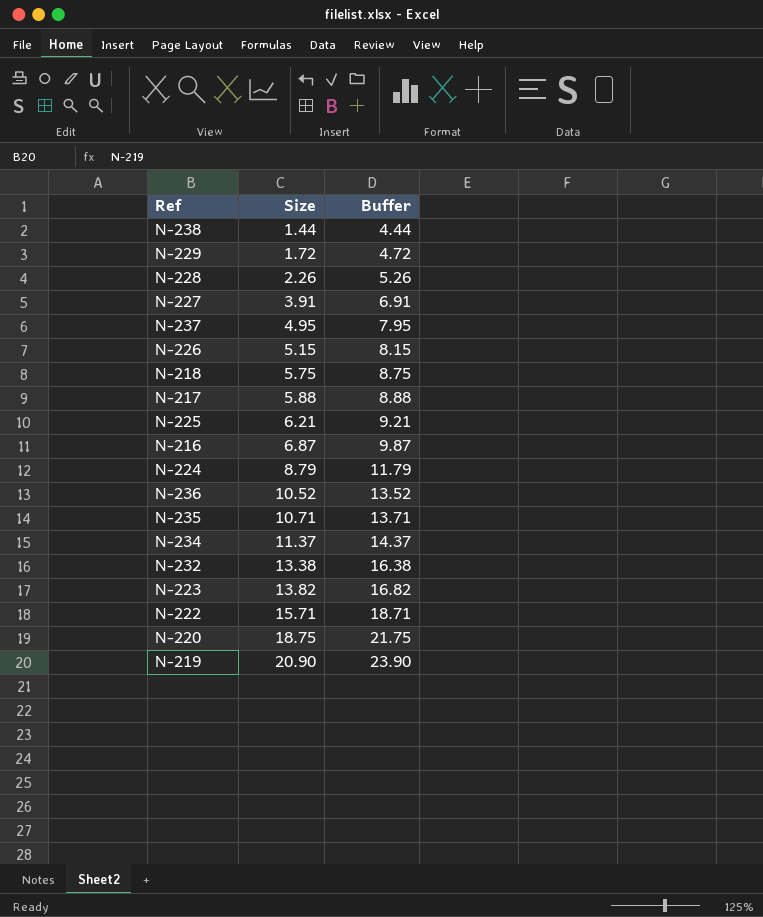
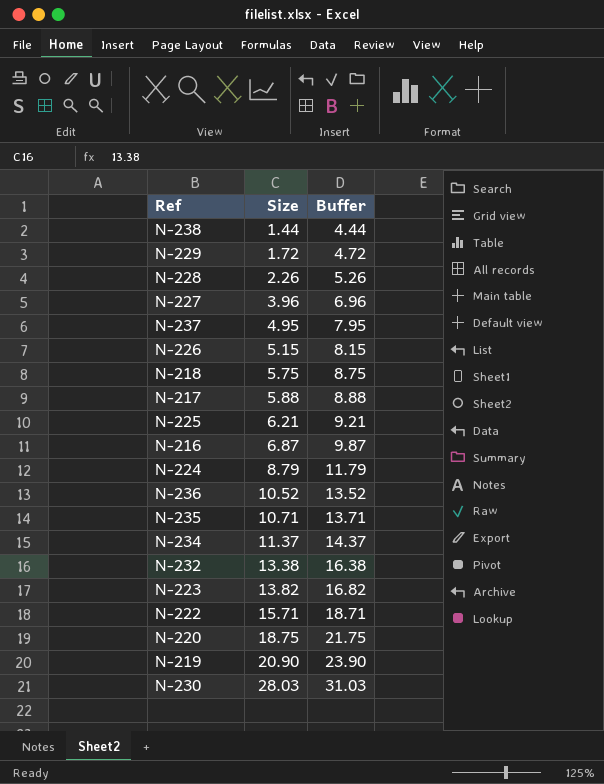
N-227 | Size: 3.91 -> 3.96
N-227 | Buffer: 6.91 -> 6.96
row N-230: none -> 28.03 | 31.03

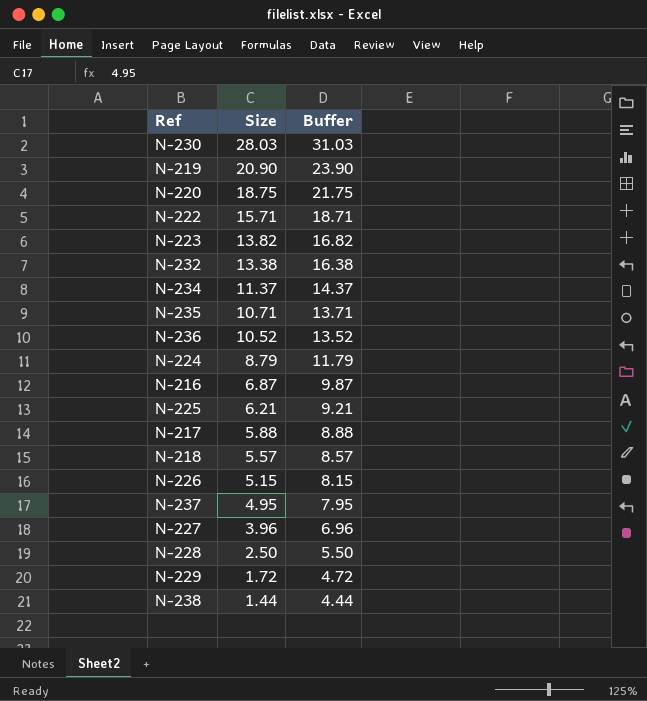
row order: Size ascending -> Size descending
N-218 | Size: 5.75 -> 5.57
N-218 | Buffer: 8.75 -> 8.57
N-228 | Size: 2.26 -> 2.50
N-228 | Buffer: 5.26 -> 5.50

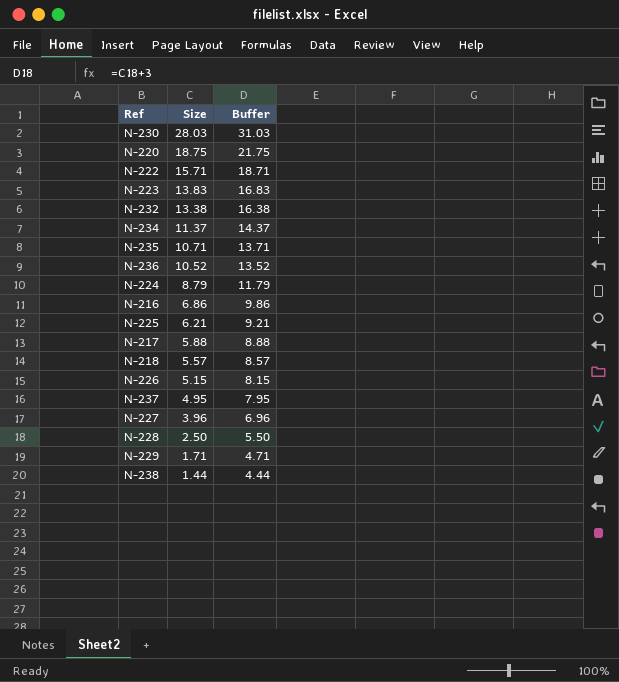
row N-219: 20.90 | 23.90 -> none
N-223 | Size: 13.82 -> 13.83
N-223 | Buffer: 16.82 -> 16.83
N-216 | Size: 6.87 -> 6.86
N-216 | Buffer: 9.87 -> 9.86
N-229 | Size: 1.72 -> 1.71
N-229 | Buffer: 4.72 -> 4.71

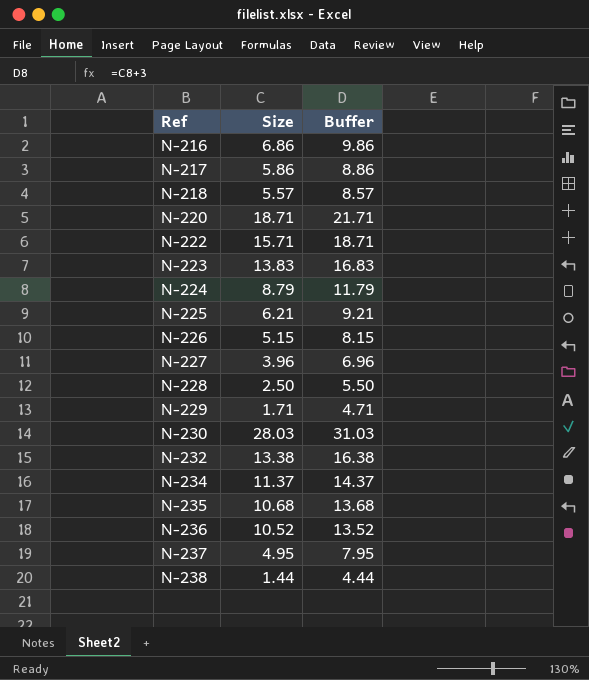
row order: Size descending -> Ref ascending
N-217 | Size: 5.88 -> 5.86
N-217 | Buffer: 8.88 -> 8.86
N-220 | Size: 18.75 -> 18.71
N-220 | Buffer: 21.75 -> 21.71
N-235 | Size: 10.71 -> 10.68
N-235 | Buffer: 13.71 -> 13.68

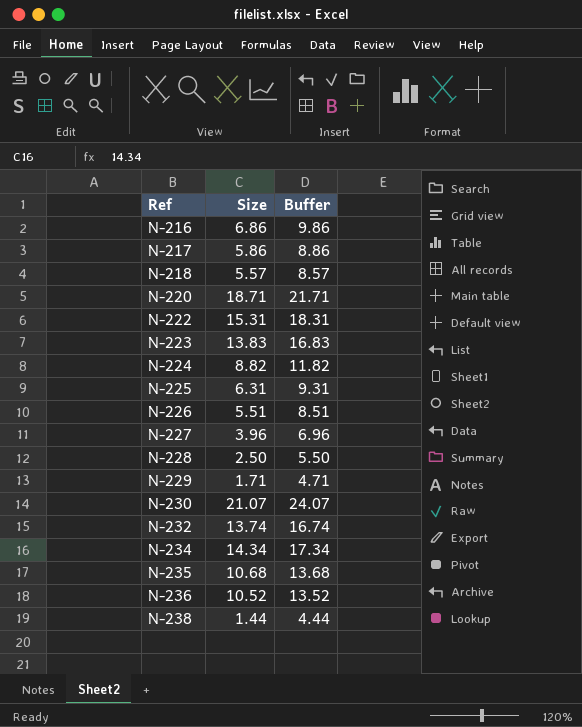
row N-237: 4.95 | 7.95 -> none
N-222 | Size: 15.71 -> 15.31
N-222 | Buffer: 18.71 -> 18.31
N-224 | Size: 8.79 -> 8.82
N-224 | Buffer: 11.79 -> 11.82
N-225 | Size: 6.21 -> 6.31
N-225 | Buffer: 9.21 -> 9.31
N-226 | Size: 5.15 -> 5.51
N-226 | Buffer: 8.15 -> 8.51
N-230 | Size: 28.03 -> 21.07
N-230 | Buffer: 31.03 -> 24.07
N-232 | Size: 13.38 -> 13.74
N-232 | Buffer: 16.38 -> 16.74
N-234 | Size: 11.37 -> 14.34
N-234 | Buffer: 14.37 -> 17.34

